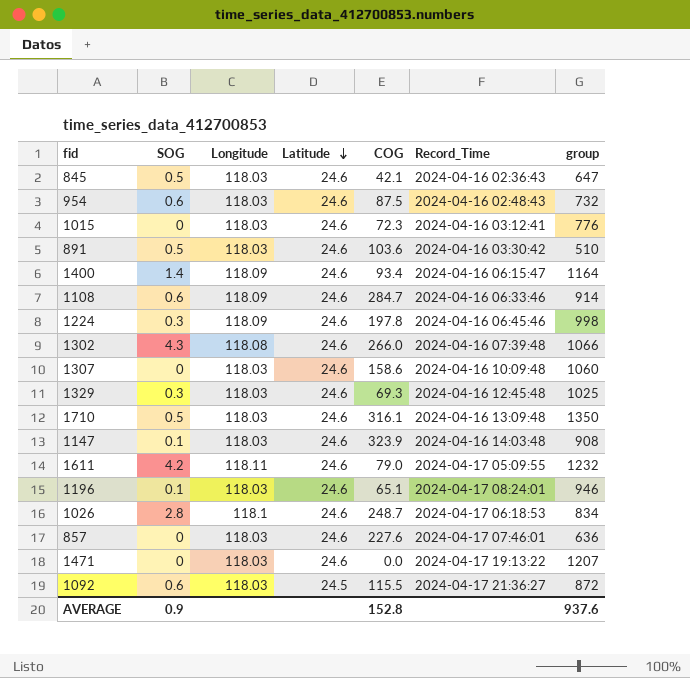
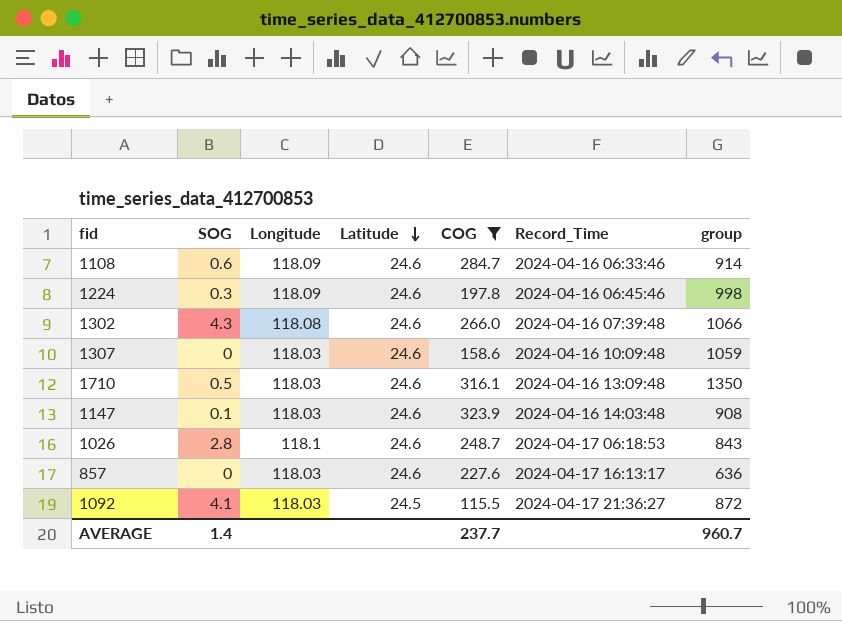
filter: none -> COG >= 115.5
1307 | group: 1060 -> 1059
1026 | group: 834 -> 843
857 | Record_Time: 2024-04-17 07:46:01 -> 2024-04-17 16:13:17
1092 | SOG: 0.6 -> 4.1
AVERAGE | SOG: 0.9 -> 1.4
AVERAGE | COG: 152.8 -> 237.7
AVERAGE | group: 937.6 -> 960.7

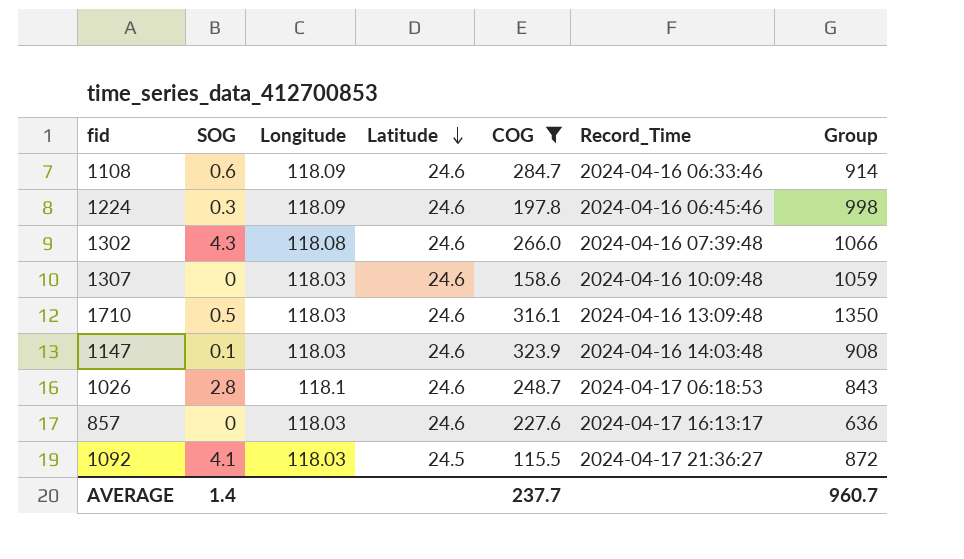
column name: group -> Group

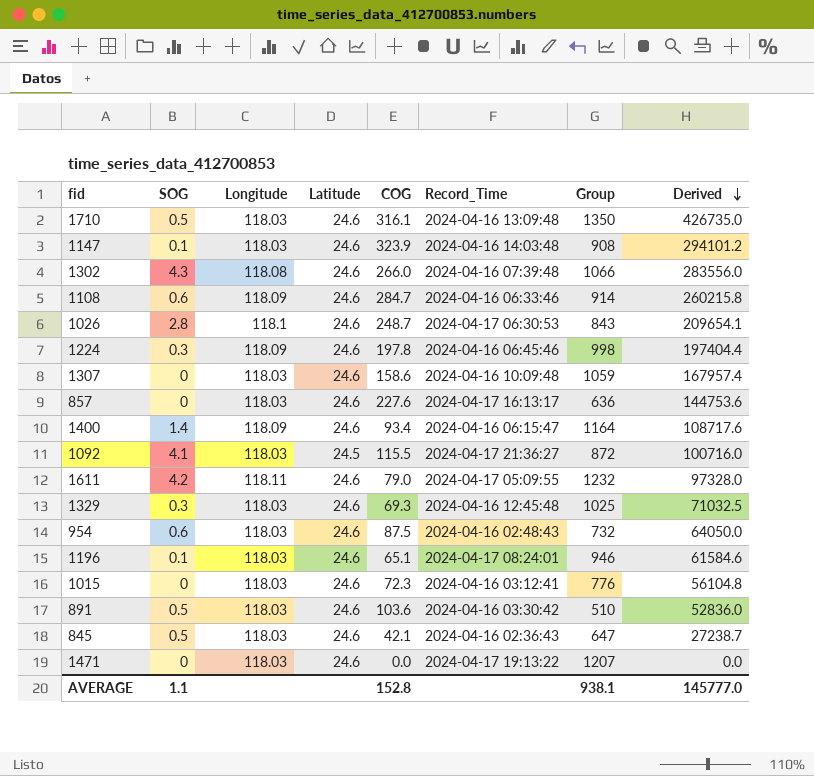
filter: COG >= 115.5 -> none
row order: Latitude descending -> Derived descending
column Derived | formula: none -> [COG] * [Group]
1026 | Record_Time: 2024-04-17 06:18:53 -> 2024-04-17 06:30:53
AVERAGE | SOG: 1.4 -> 1.1
AVERAGE | COG: 237.7 -> 152.8
AVERAGE | Group: 960.7 -> 938.1

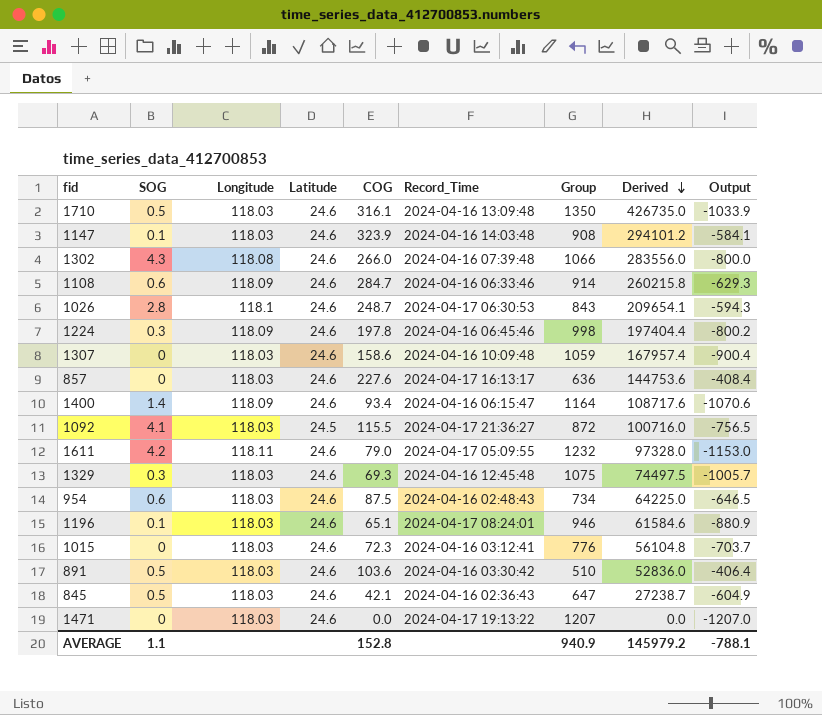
column Output | formula: none -> [COG] - [Group]
1329 | Group: 1025 -> 1075
1329 | Derived: 71032.5 -> 74497.5
954 | Group: 732 -> 734
954 | Derived: 64050.0 -> 64225.0
AVERAGE | Group: 938.1 -> 940.9
AVERAGE | Derived: 145777.0 -> 145979.2

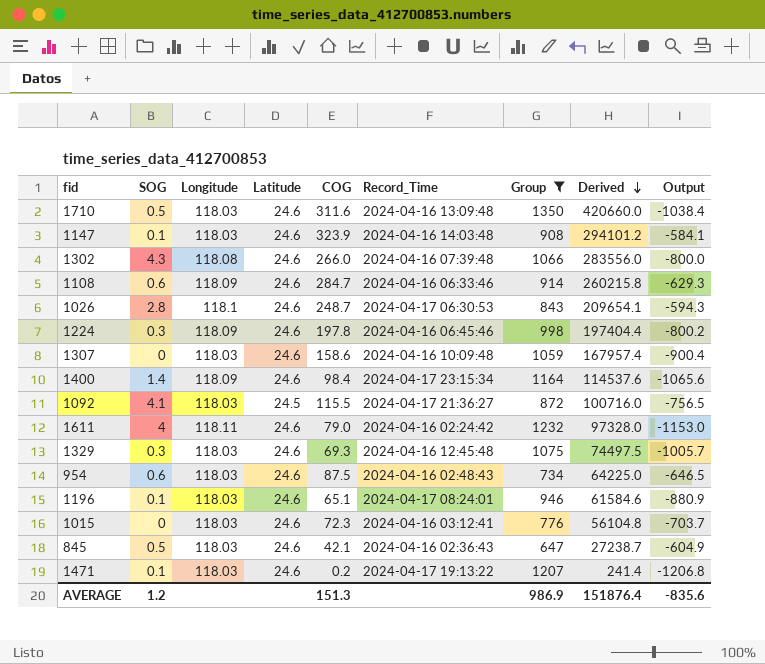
filter: none -> Group >= 647
1710 | COG: 316.1 -> 311.6
1710 | Derived: 426735.0 -> 420660.0
1710 | Output: -1033.9 -> -1038.4
1400 | COG: 93.4 -> 98.4
1400 | Record_Time: 2024-04-16 06:15:47 -> 2024-04-17 23:15:34
1400 | Derived: 108717.6 -> 114537.6
1400 | Output: -1070.6 -> -1065.6
1611 | SOG: 4.2 -> 4
1611 | Record_Time: 2024-04-17 05:09:55 -> 2024-04-16 02:24:42
1471 | SOG: 0 -> 0.1
1471 | COG: 0.0 -> 0.2
1471 | Derived: 0.0 -> 241.4
1471 | Output: -1207.0 -> -1206.8
AVERAGE | SOG: 1.1 -> 1.2
AVERAGE | COG: 152.8 -> 151.3
AVERAGE | Group: 940.9 -> 986.9
AVERAGE | Derived: 145979.2 -> 151876.4
AVERAGE | Output: -788.1 -> -835.6

